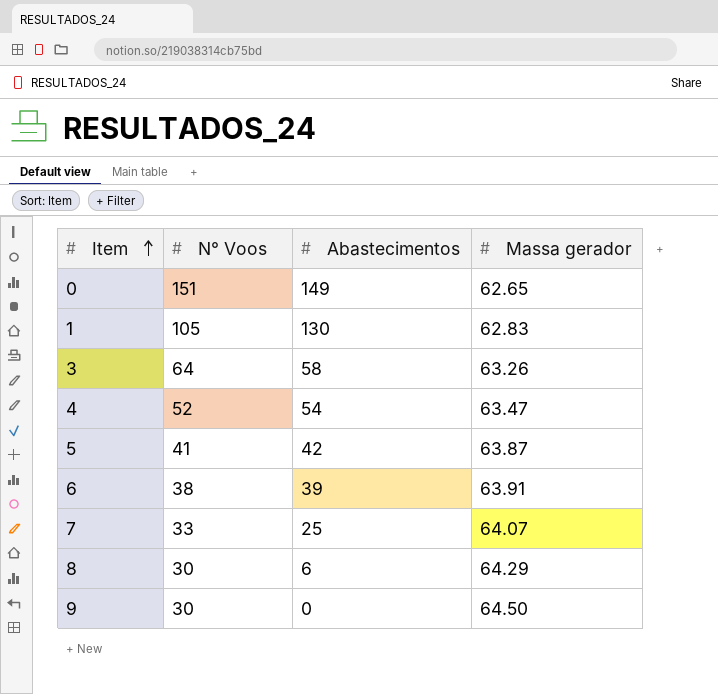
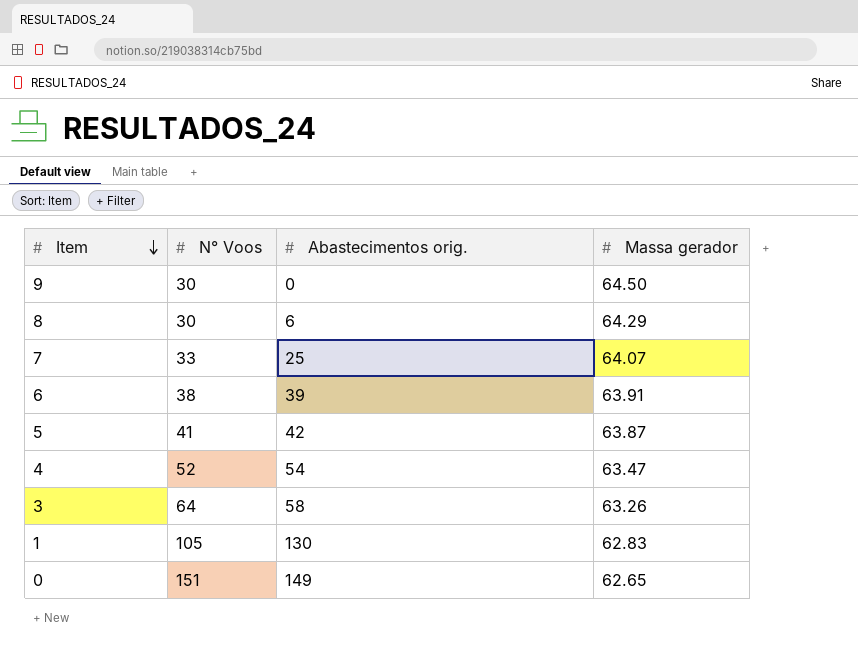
row order: Item ascending -> Item descending
column name: Abastecimentos -> Abastecimentos orig.

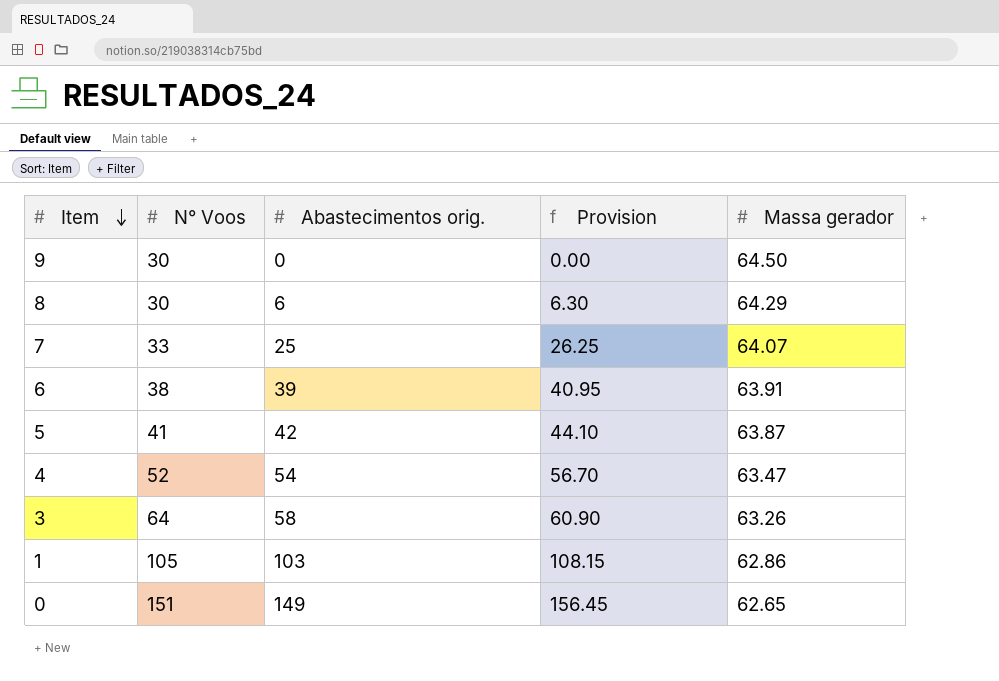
column Provision | formula: none -> [Abastecimentos orig.] * 1.05
1 | Abastecimentos orig.: 130 -> 103
1 | Massa gerador: 62.83 -> 62.86

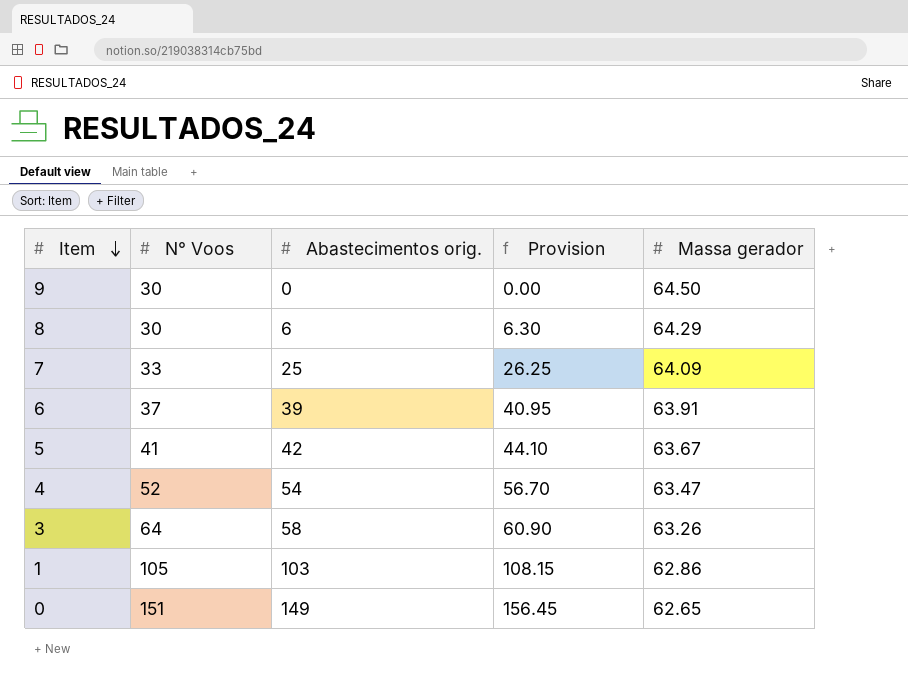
7 | Massa gerador: 64.07 -> 64.09
6 | N° Voos: 38 -> 37
5 | Massa gerador: 63.87 -> 63.67

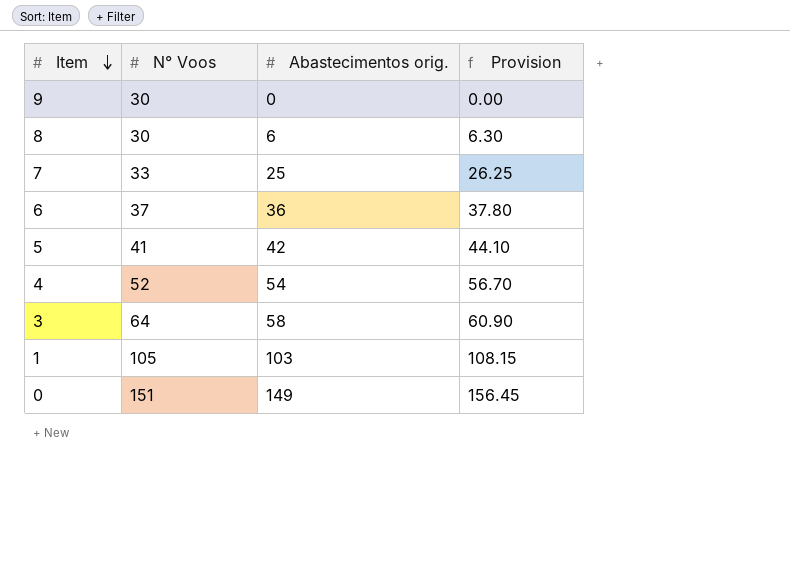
column Massa gerador | position: 5 -> none
6 | Abastecimentos orig.: 39 -> 36
6 | Provision: 40.95 -> 37.80

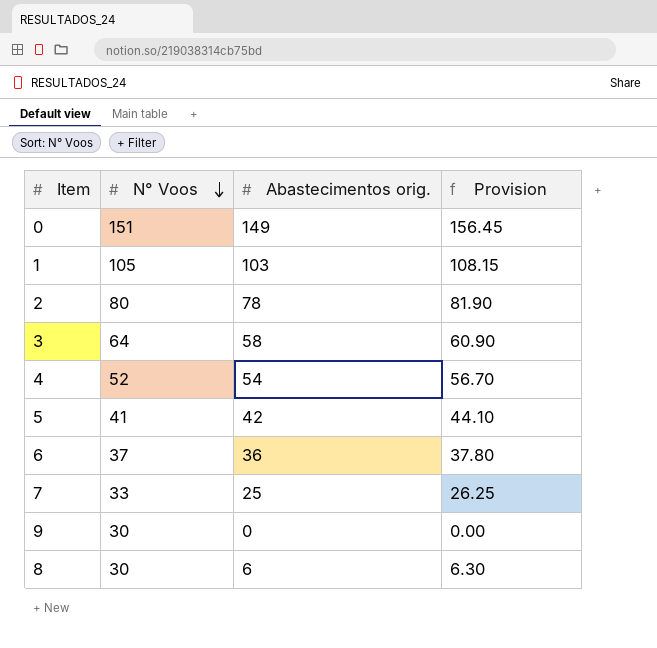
row order: Item descending -> N° Voos descending
row 2: none -> 80 | 78 | 81.90

